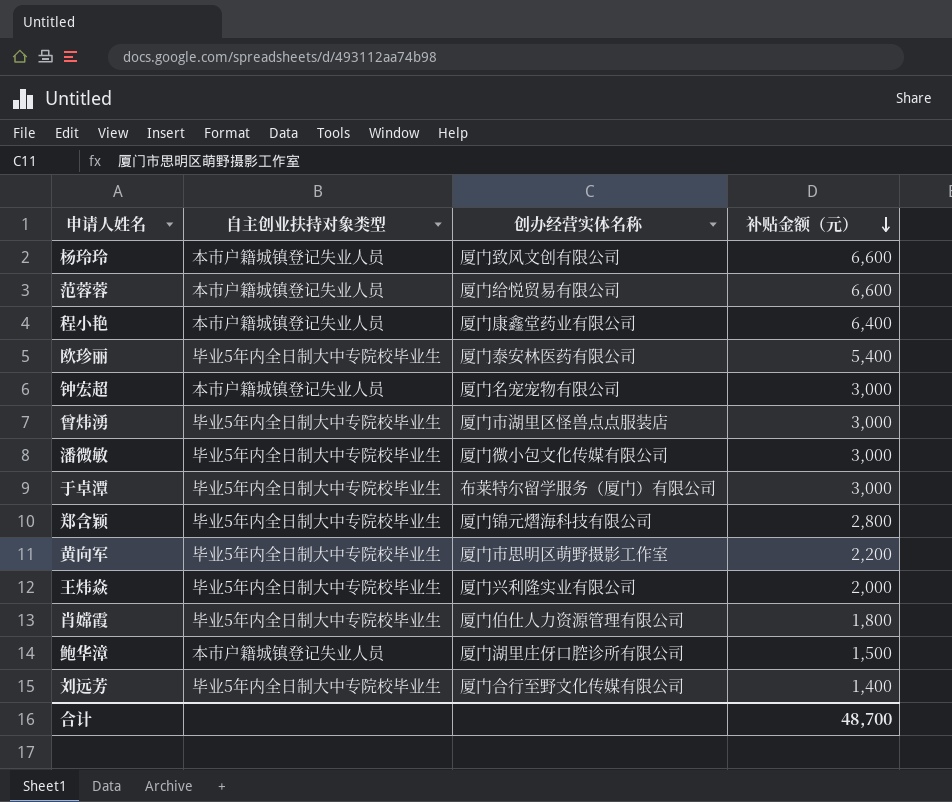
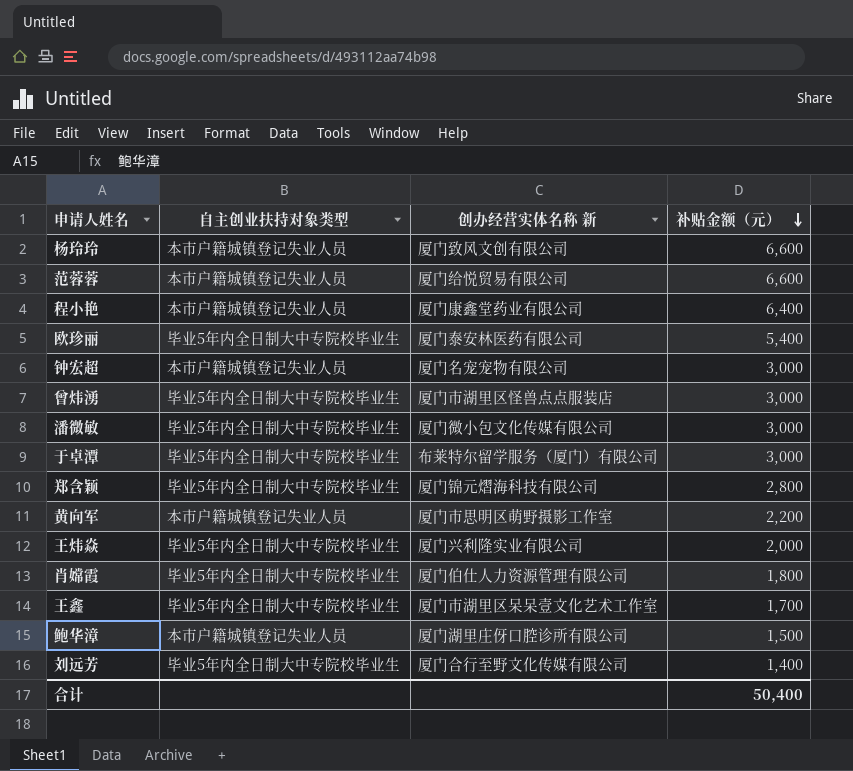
column name: 创办经营实体名称 -> 创办经营实体名称 新
黄向军 | 自主创业扶持对象类型: 毕业5年内全日制大中专院校毕业生 -> 本市户籍城镇登记失业人员
row 王鑫: none -> 毕业5年内全日制大中专院校毕业生 | 厦门市湖里区呆呆壹文化艺术工作室 | 1,700
合计 | 补贴金额（元）: 48,700 -> 50,400

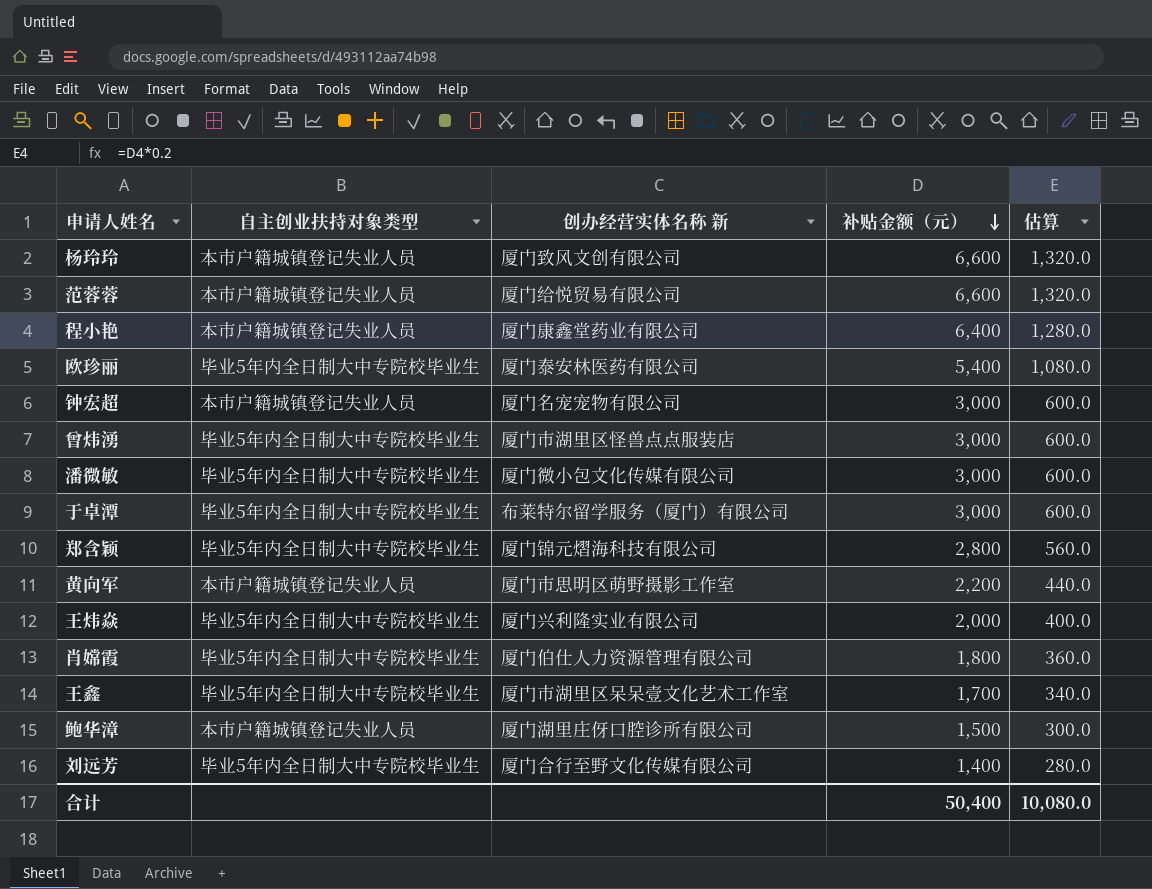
column 估算 | formula: none -> [补贴金额（元）] * 0.2

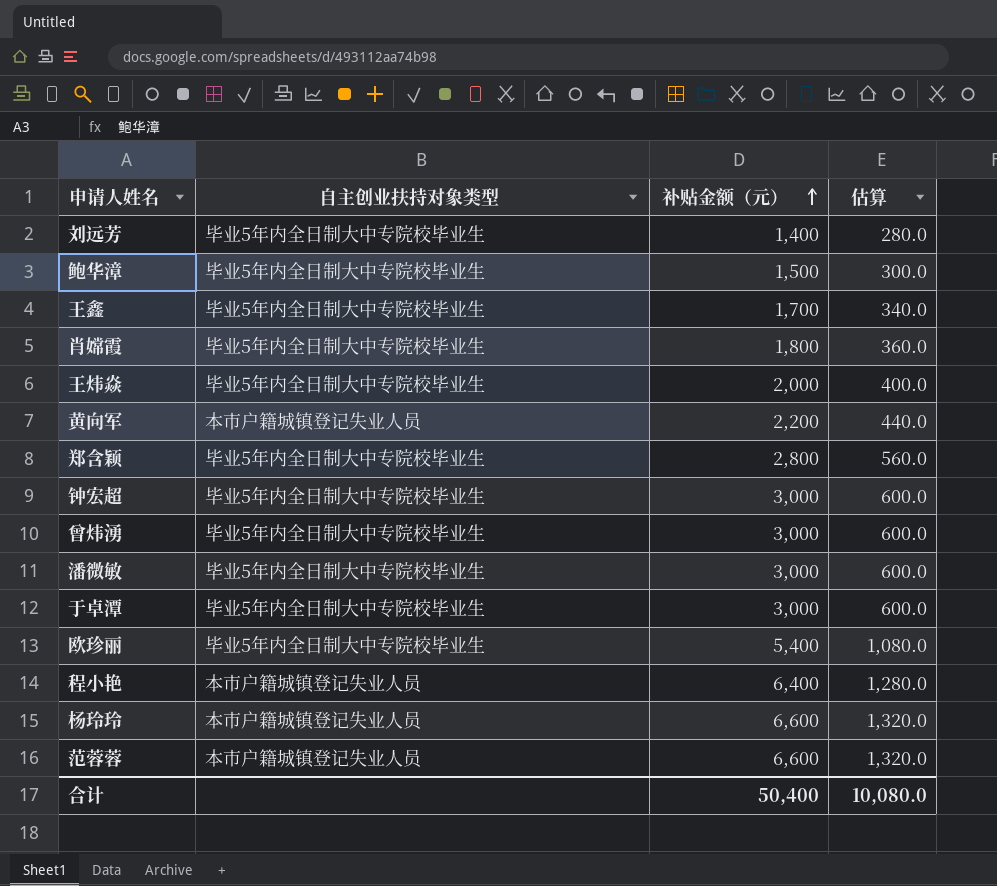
row order: 补贴金额（元） descending -> 补贴金额（元） ascending
column 创办经营实体名称 新 | position: 3 -> none
鲍华漳 | 自主创业扶持对象类型: 本市户籍城镇登记失业人员 -> 毕业5年内全日制大中专院校毕业生
钟宏超 | 自主创业扶持对象类型: 本市户籍城镇登记失业人员 -> 毕业5年内全日制大中专院校毕业生

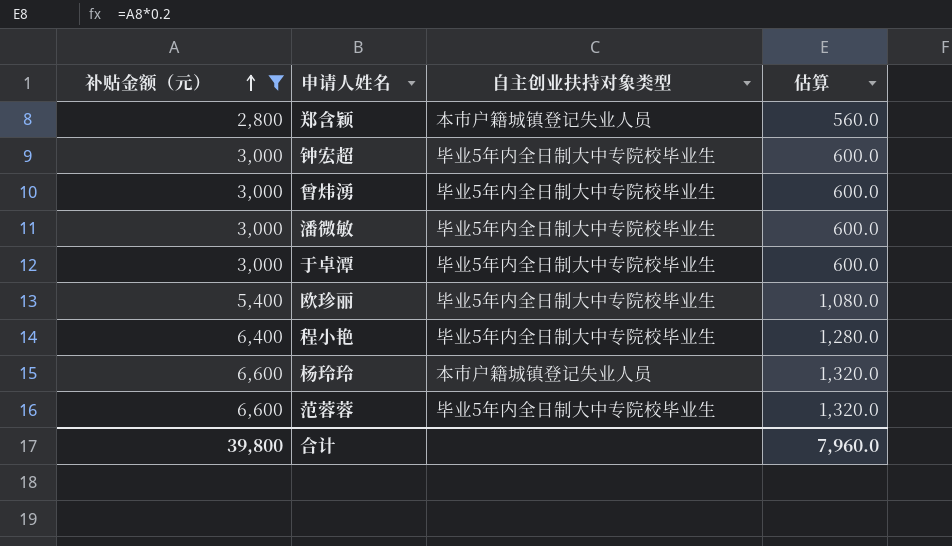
filter: none -> 补贴金额（元） >= 2,800
column 补贴金额（元） | position: 3 -> 1
郑含颖 | 自主创业扶持对象类型: 毕业5年内全日制大中专院校毕业生 -> 本市户籍城镇登记失业人员
程小艳 | 自主创业扶持对象类型: 本市户籍城镇登记失业人员 -> 毕业5年内全日制大中专院校毕业生
范蓉蓉 | 自主创业扶持对象类型: 本市户籍城镇登记失业人员 -> 毕业5年内全日制大中专院校毕业生
合计 | 补贴金额（元）: 50,400 -> 39,800
合计 | 估算: 10,080.0 -> 7,960.0

